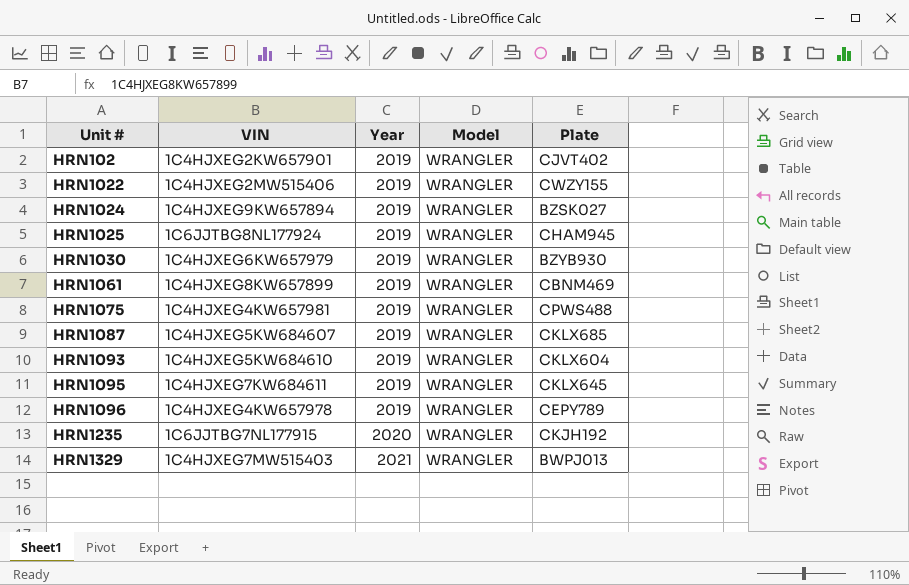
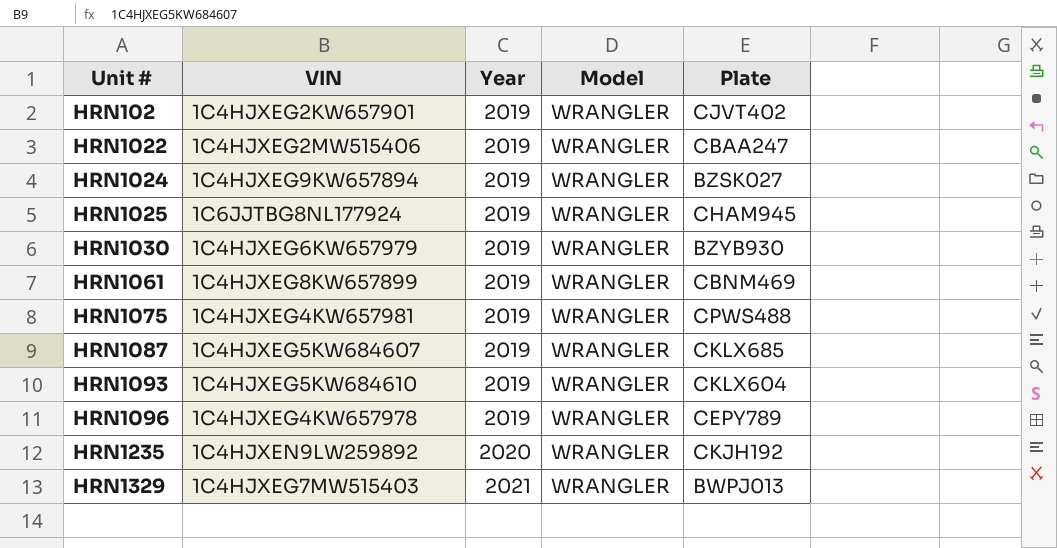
row HRN1095: 1C4HJXEG7KW684611 | 2019 | WRANGLER | CKLX645 -> none
HRN1022 | Plate: CWZY155 -> CBAA247
HRN1235 | VIN: 1C6JJTBG7NL177915 -> 1C4HJXEN9LW259892

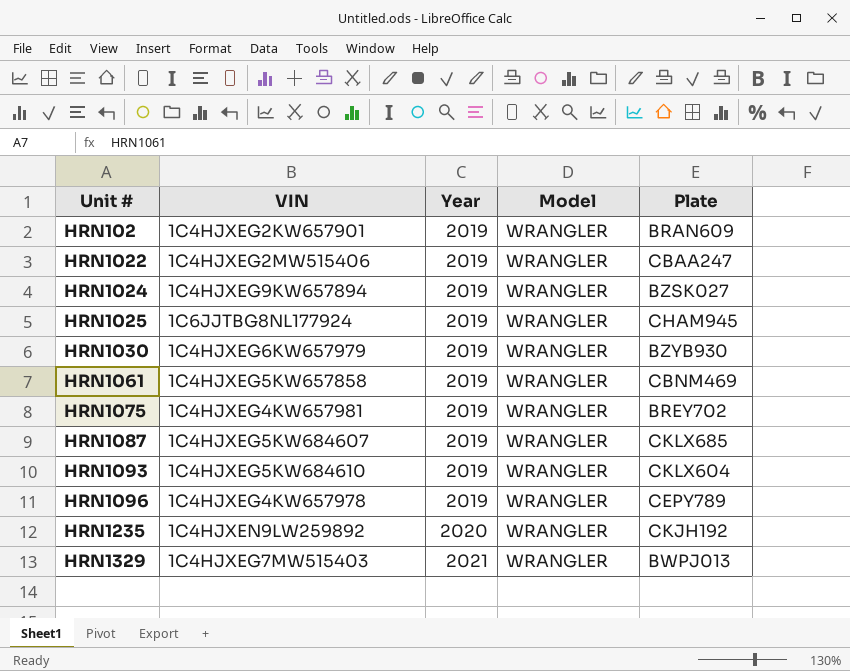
HRN102 | Plate: CJVT402 -> BRAN609
HRN1061 | VIN: 1C4HJXEG8KW657899 -> 1C4HJXEG5KW657858
HRN1075 | Plate: CPWS488 -> BREY702

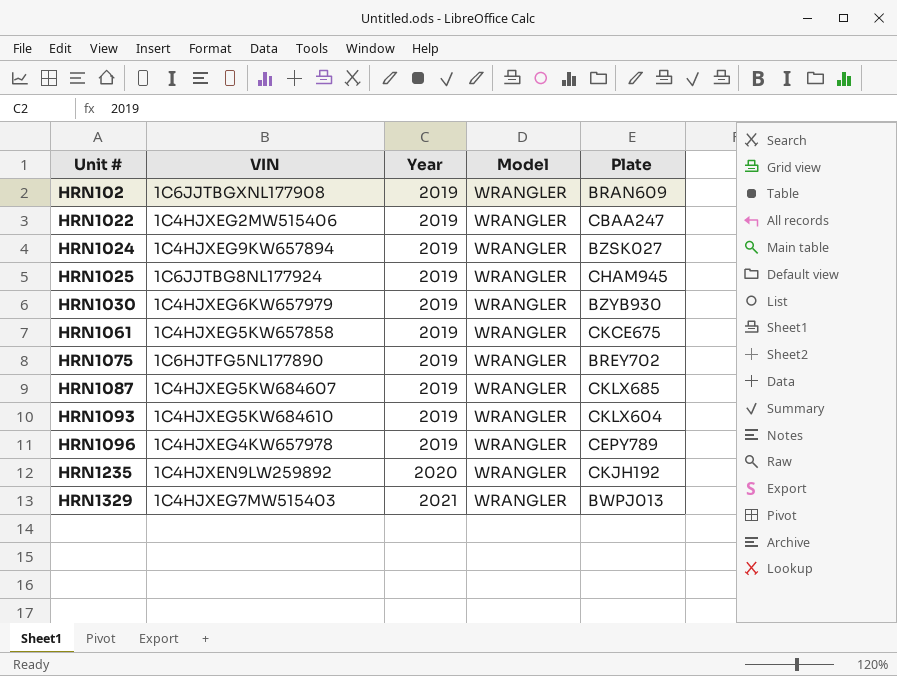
HRN102 | VIN: 1C4HJXEG2KW657901 -> 1C6JJTBGXNL177908
HRN1061 | Plate: CBNM469 -> CKCE675
HRN1075 | VIN: 1C4HJXEG4KW657981 -> 1C6HJTFG5NL177890

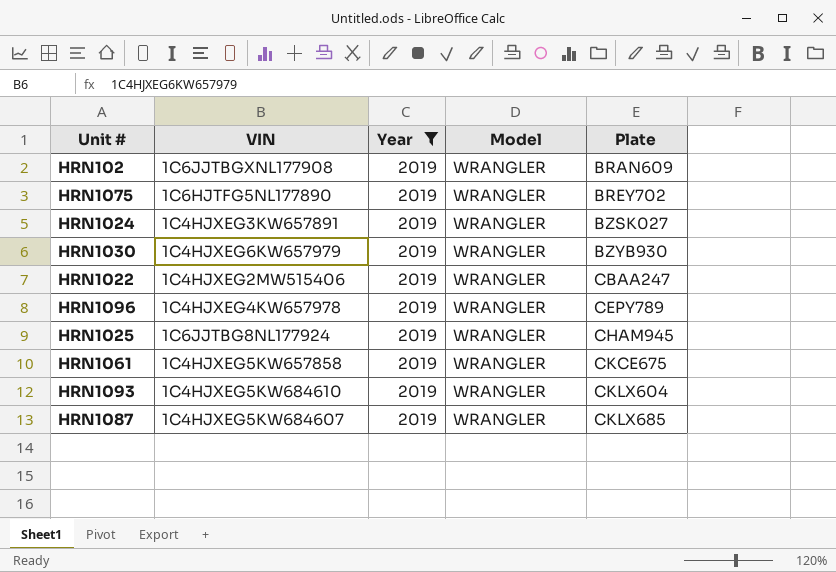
filter: none -> Year = 2019
row order: Unit # ascending -> Plate ascending
HRN1024 | VIN: 1C4HJXEG9KW657894 -> 1C4HJXEG3KW657891

